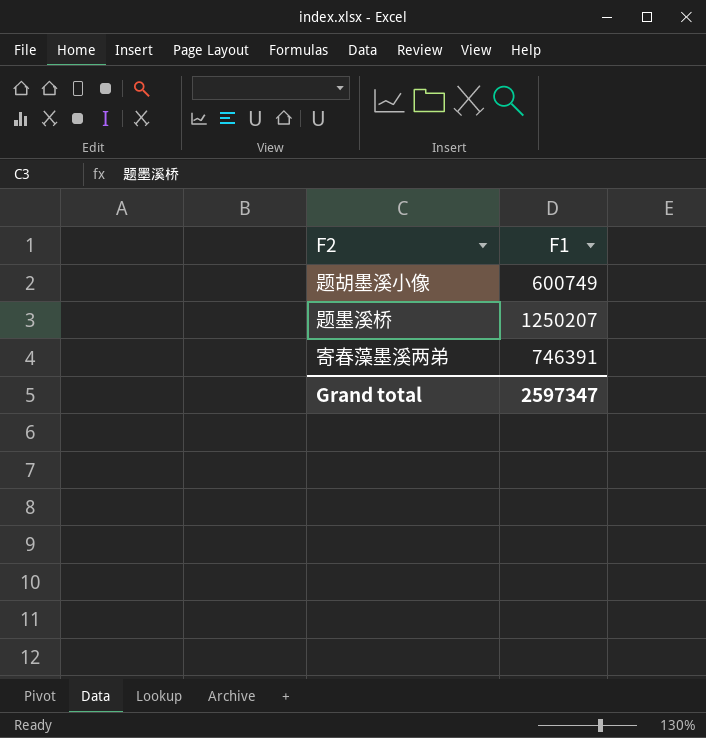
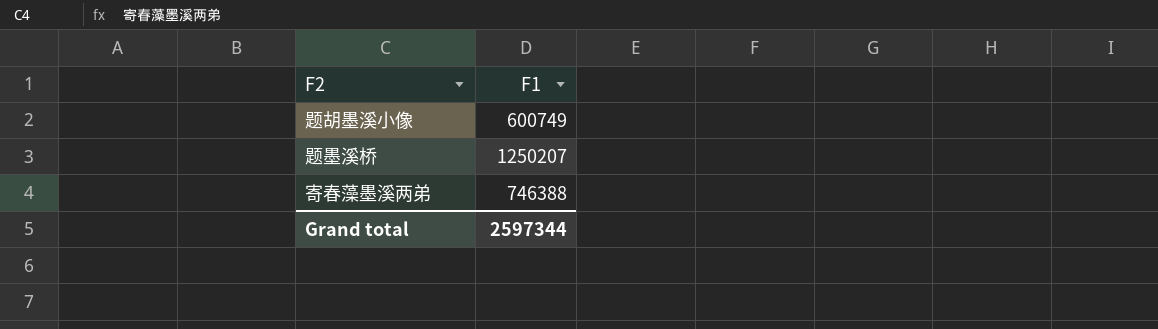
寄春藻墨溪两弟 | F1: 746391 -> 746388
Grand total | F1: 2597347 -> 2597344

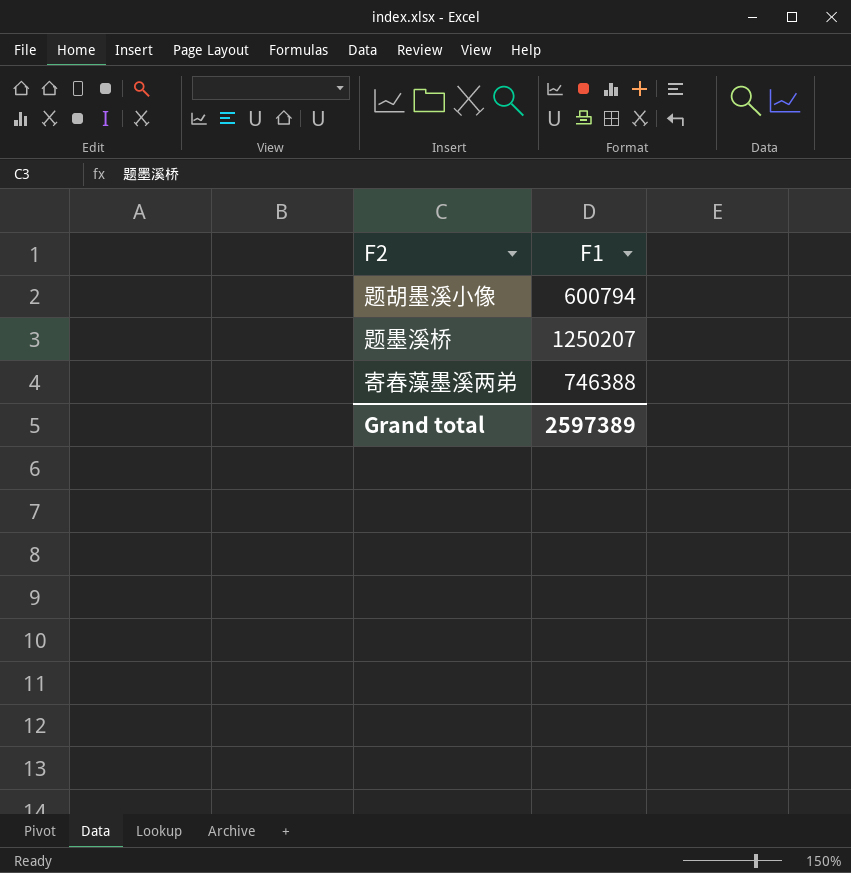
题胡墨溪小像 | F1: 600749 -> 600794
Grand total | F1: 2597344 -> 2597389

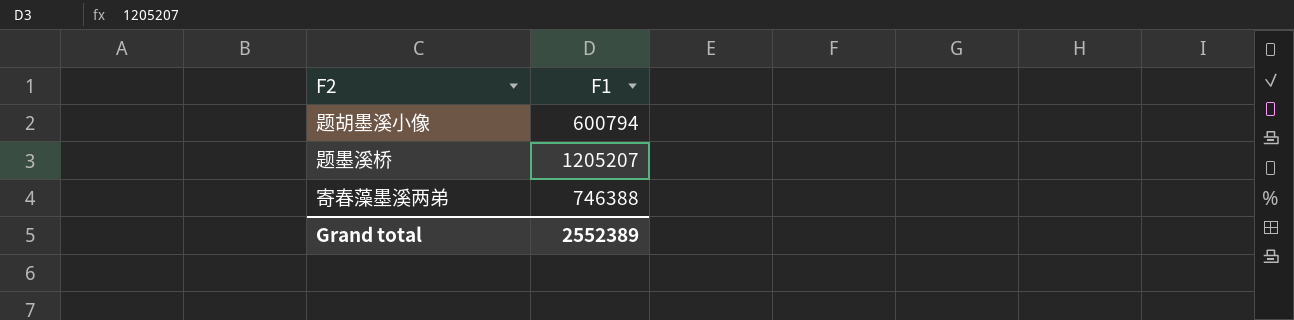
题墨溪桥 | F1: 1250207 -> 1205207
Grand total | F1: 2597389 -> 2552389

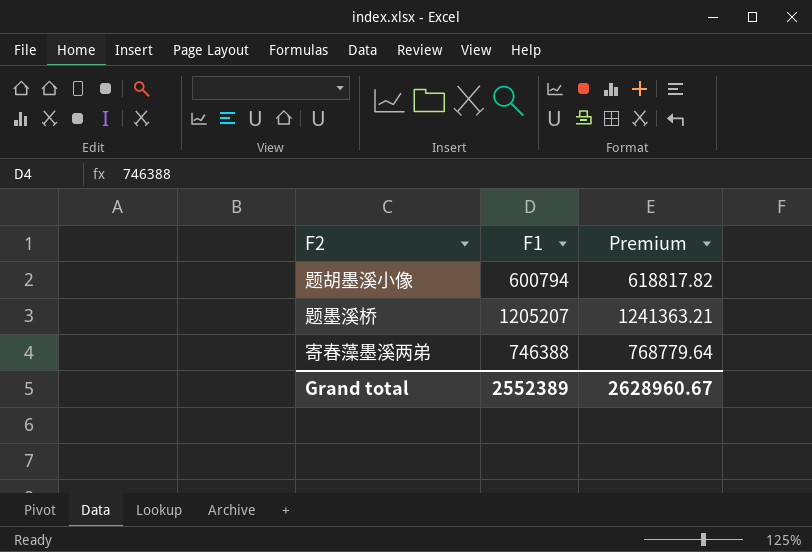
column Premium | formula: none -> [F1] * 1.03

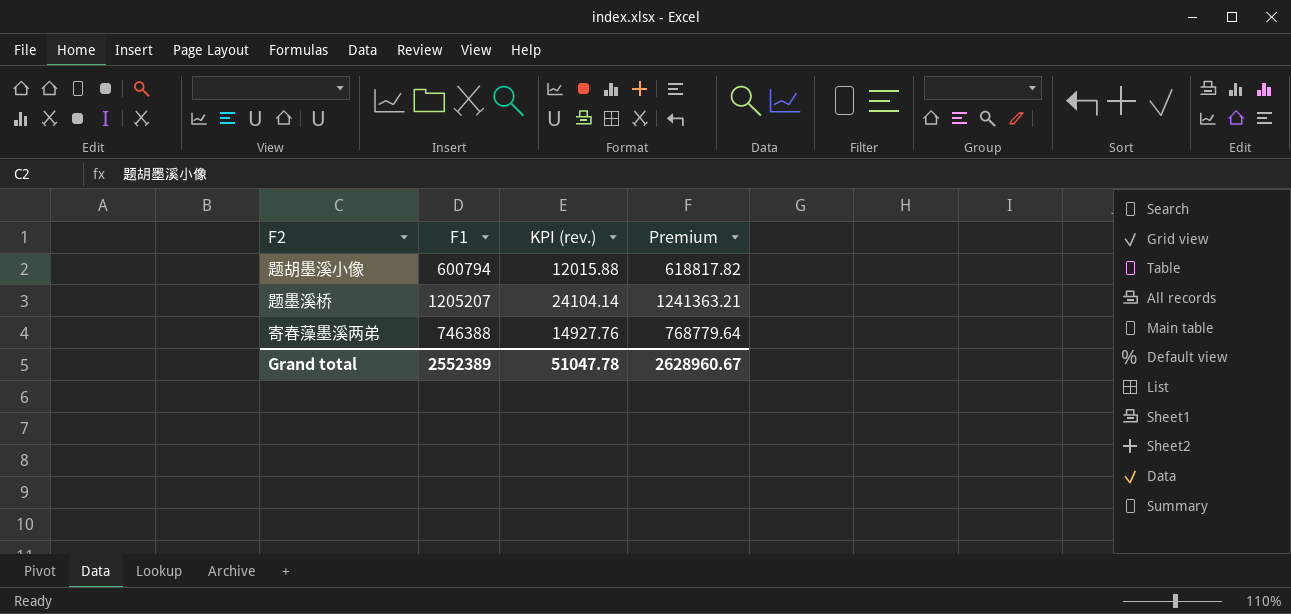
column KPI (rev.) | formula: none -> [F1] * 0.02

